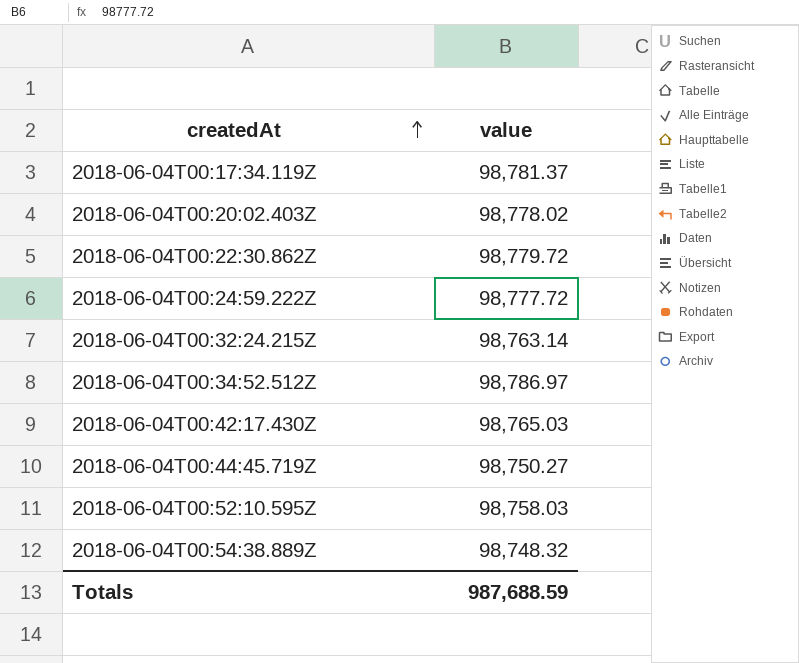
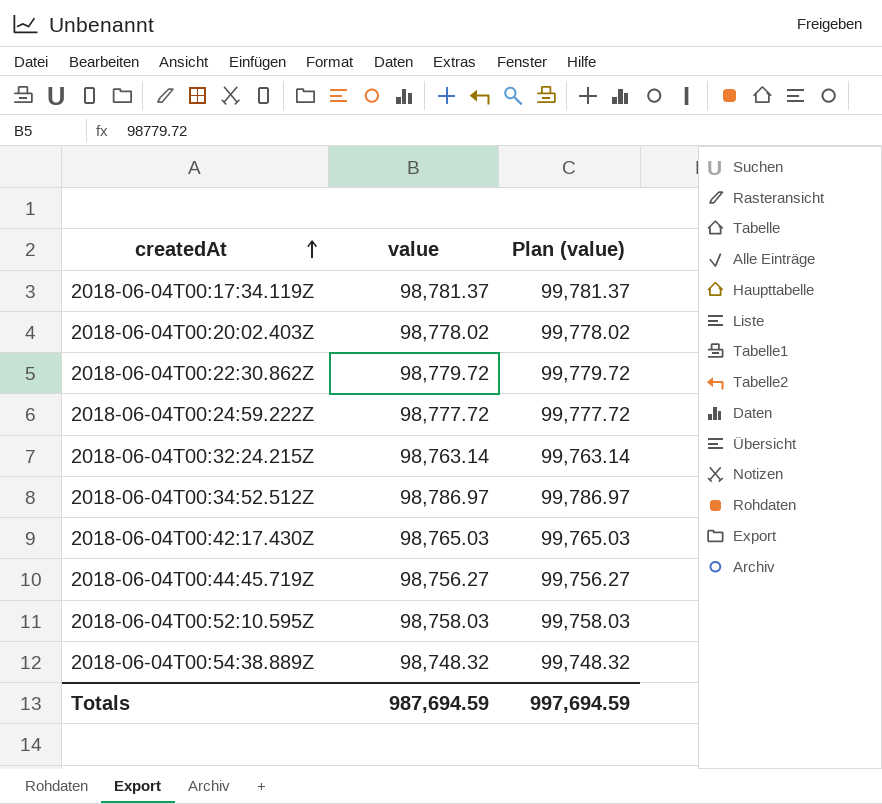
column Plan (value) | formula: none -> [value] + 1000
2018-06-04T00:44:45.719Z | value: 98,750.27 -> 98,756.27
Totals | value: 987,688.59 -> 987,694.59

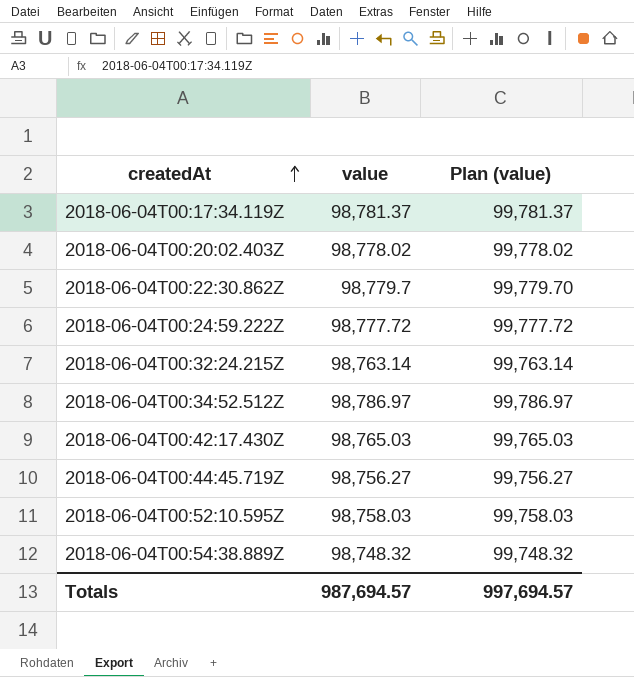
2018-06-04T00:22:30.862Z | value: 98,779.72 -> 98,779.7
2018-06-04T00:22:30.862Z | Plan (value): 99,779.72 -> 99,779.70
Totals | value: 987,694.59 -> 987,694.57
Totals | Plan (value): 997,694.59 -> 997,694.57

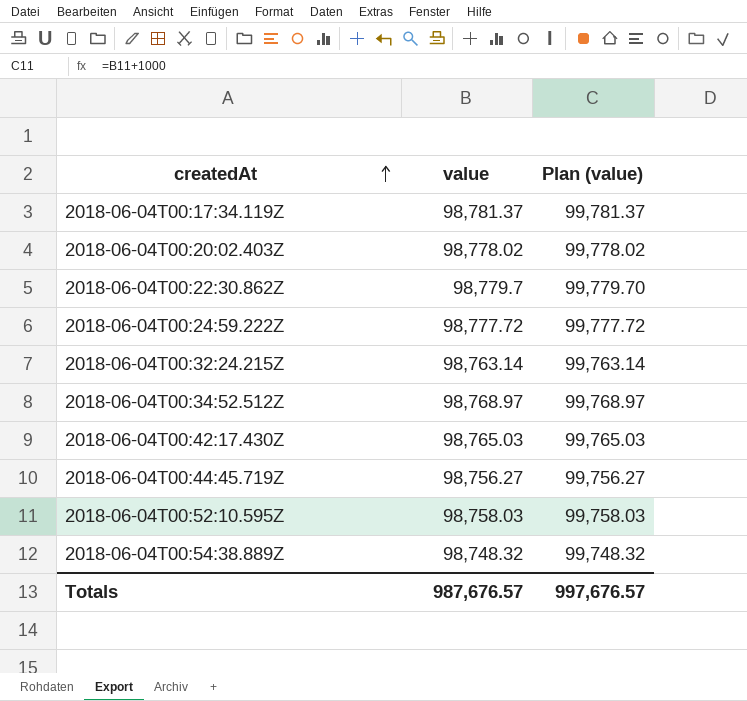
2018-06-04T00:34:52.512Z | value: 98,786.97 -> 98,768.97
2018-06-04T00:34:52.512Z | Plan (value): 99,786.97 -> 99,768.97
Totals | value: 987,694.57 -> 987,676.57
Totals | Plan (value): 997,694.57 -> 997,676.57

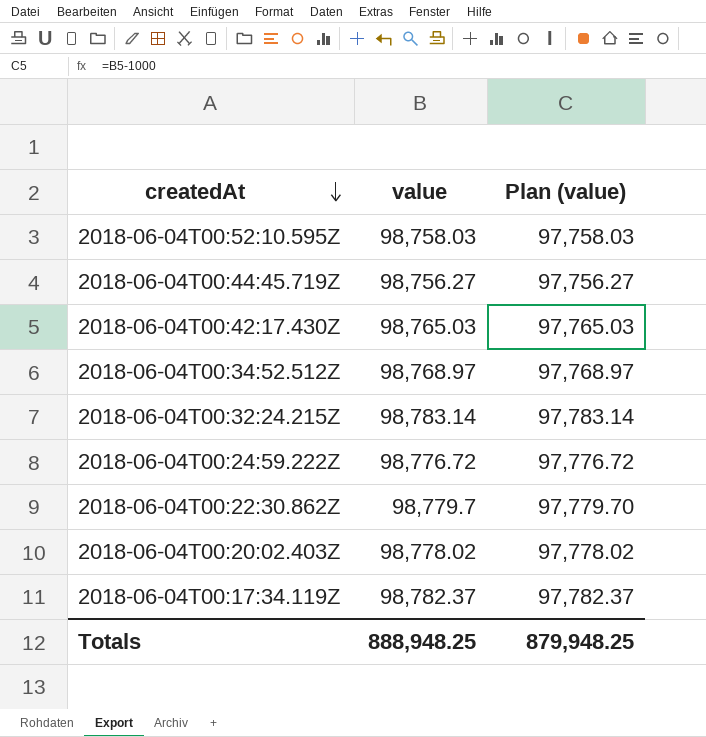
row order: createdAt ascending -> createdAt descending
column Plan (value) | formula: [value] + 1000 -> [value] - 1000
row 2018-06-04T00:54:38.889Z: 98,748.32 | 99,748.32 -> none
2018-06-04T00:32:24.215Z | value: 98,763.14 -> 98,783.14
2018-06-04T00:24:59.222Z | value: 98,777.72 -> 98,776.72
2018-06-04T00:17:34.119Z | value: 98,781.37 -> 98,782.37
Totals | value: 987,676.57 -> 888,948.25
Totals | Plan (value): 997,676.57 -> 879,948.25

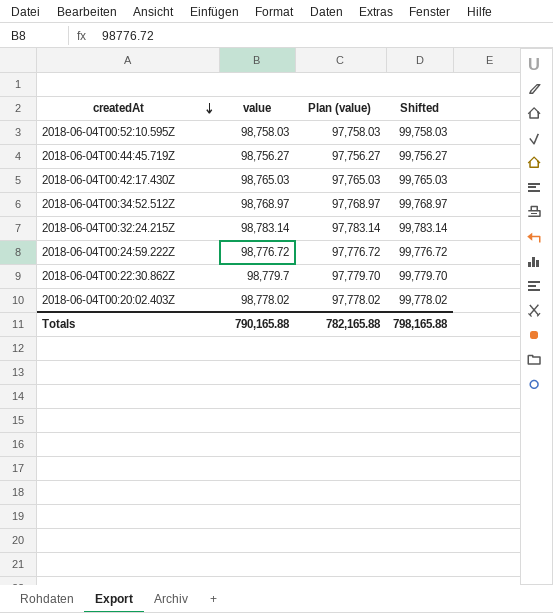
column Shifted | formula: none -> [value] + 1000
row 2018-06-04T00:17:34.119Z: 98,782.37 | 97,782.37 -> none
Totals | value: 888,948.25 -> 790,165.88
Totals | Plan (value): 879,948.25 -> 782,165.88

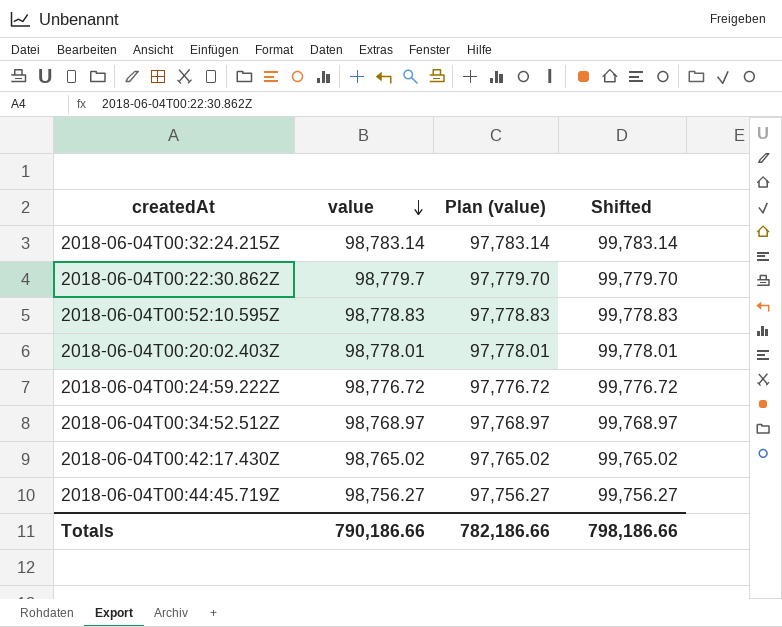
row order: createdAt descending -> value descending
2018-06-04T00:52:10.595Z | value: 98,758.03 -> 98,778.83
2018-06-04T00:52:10.595Z | Plan (value): 97,758.03 -> 97,778.83
2018-06-04T00:52:10.595Z | Shifted: 99,758.03 -> 99,778.83
2018-06-04T00:20:02.403Z | value: 98,778.02 -> 98,778.01
2018-06-04T00:20:02.403Z | Plan (value): 97,778.02 -> 97,778.01
2018-06-04T00:20:02.403Z | Shifted: 99,778.02 -> 99,778.01
2018-06-04T00:42:17.430Z | value: 98,765.03 -> 98,765.02
2018-06-04T00:42:17.430Z | Plan (value): 97,765.03 -> 97,765.02
2018-06-04T00:42:17.430Z | Shifted: 99,765.03 -> 99,765.02
Totals | value: 790,165.88 -> 790,186.66
Totals | Plan (value): 782,165.88 -> 782,186.66
Totals | Shifted: 798,165.88 -> 798,186.66

